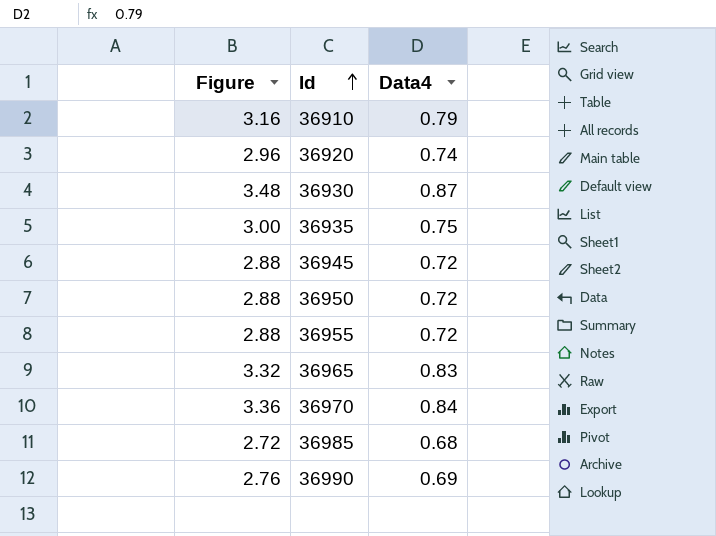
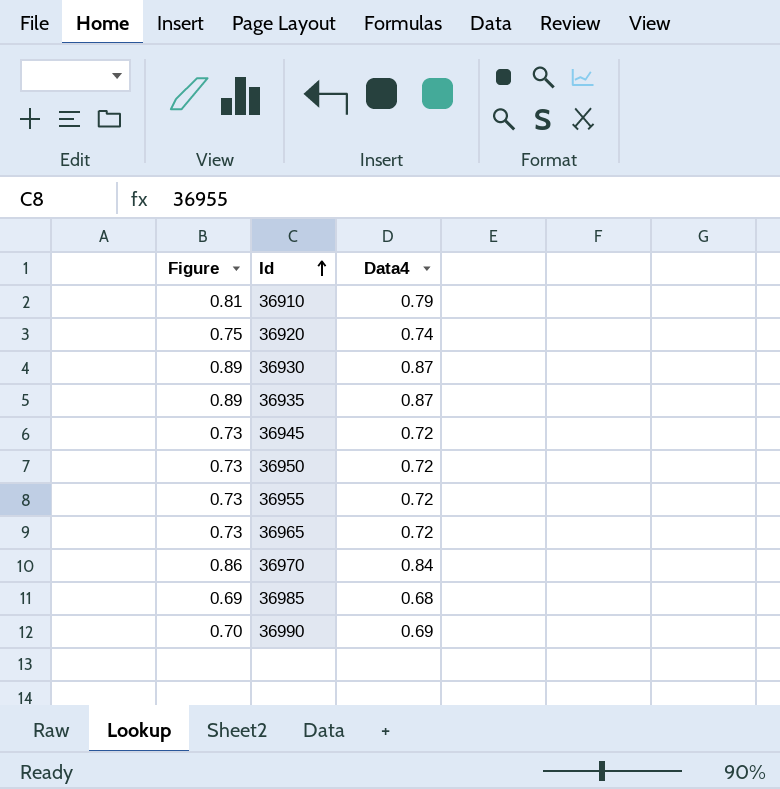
column Figure | formula: [Data4] * 4 -> [Data4] * 1.02
36935 | Data4: 0.75 -> 0.87
36965 | Data4: 0.83 -> 0.72

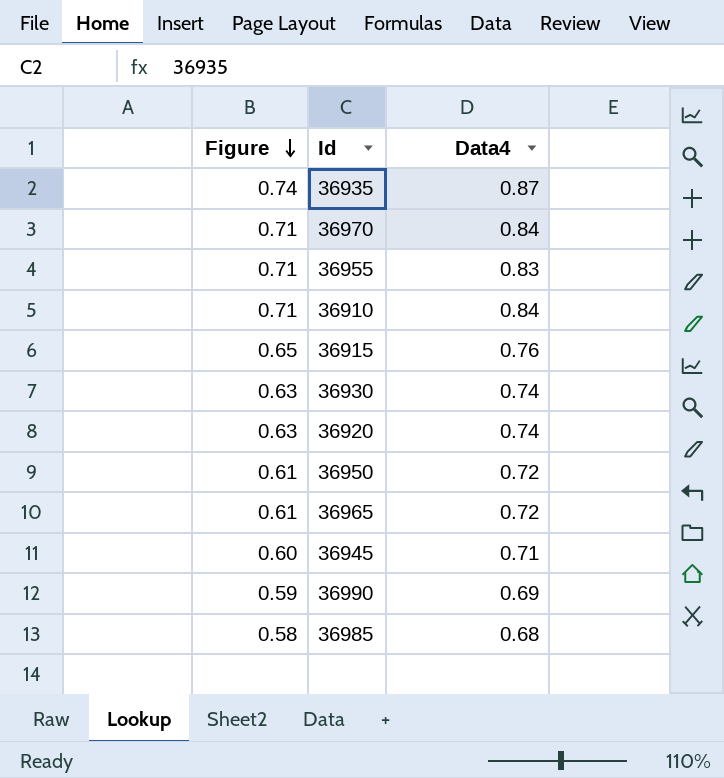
row order: Id ascending -> Figure descending
column Figure | formula: [Data4] * 1.02 -> [Data4] * 0.85
36955 | Data4: 0.72 -> 0.83
36910 | Data4: 0.79 -> 0.84
row 36915: none -> 0.65 | 0.76
36930 | Data4: 0.87 -> 0.74
36945 | Data4: 0.72 -> 0.71

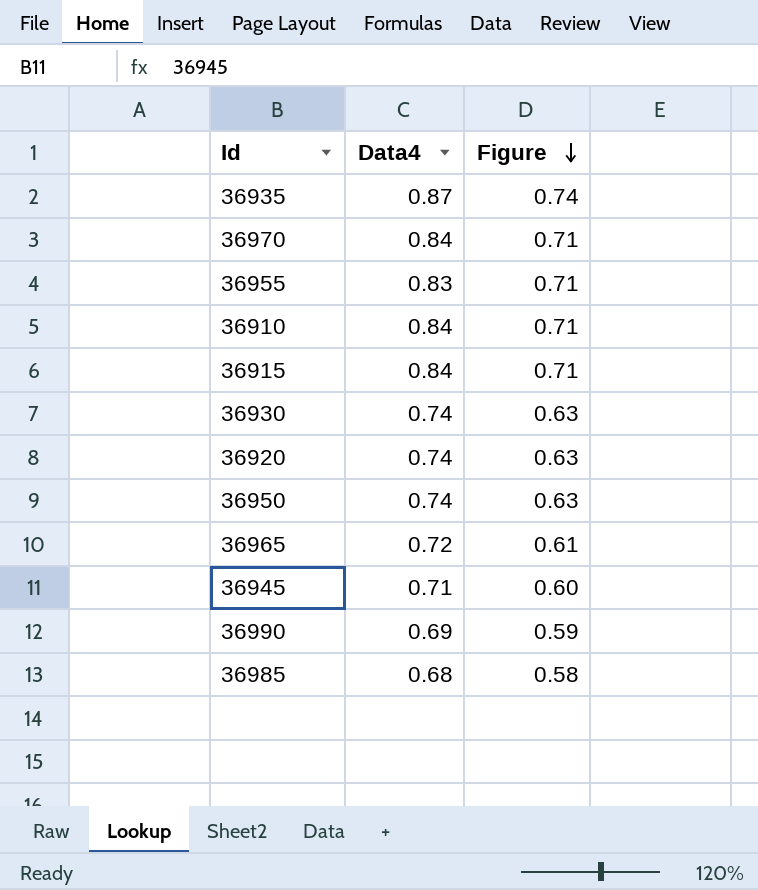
column Figure | position: 1 -> 3
36915 | Data4: 0.76 -> 0.84
36915 | Figure: 0.65 -> 0.71
36950 | Data4: 0.72 -> 0.74
36950 | Figure: 0.61 -> 0.63

